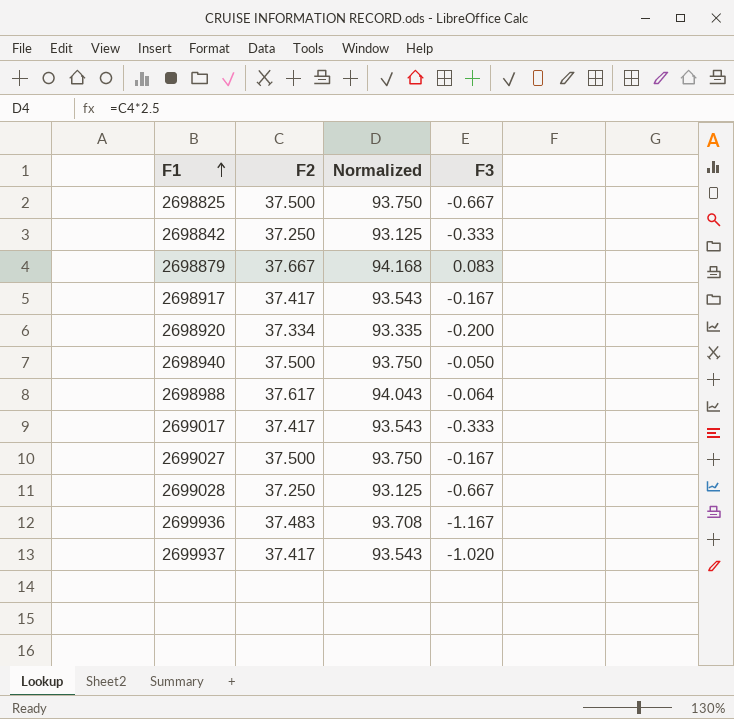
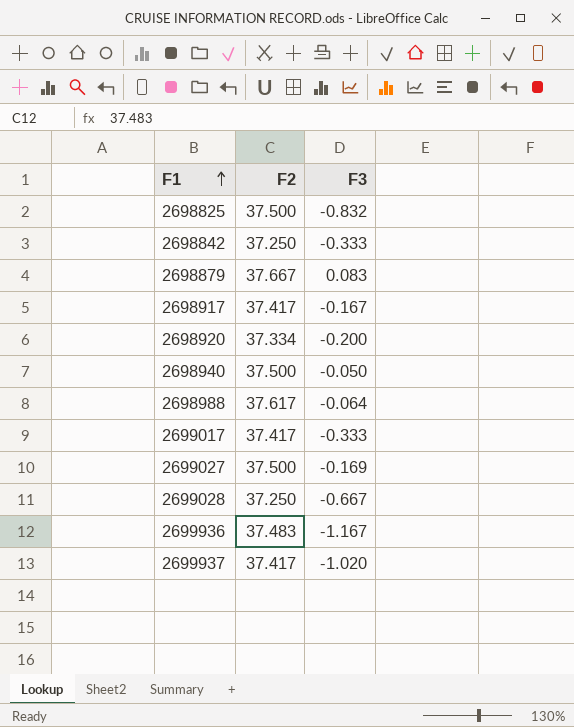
column Normalized | formula: [F2] * 2.5 -> none
2698825 | F3: -0.667 -> -0.832
2699027 | F3: -0.167 -> -0.169

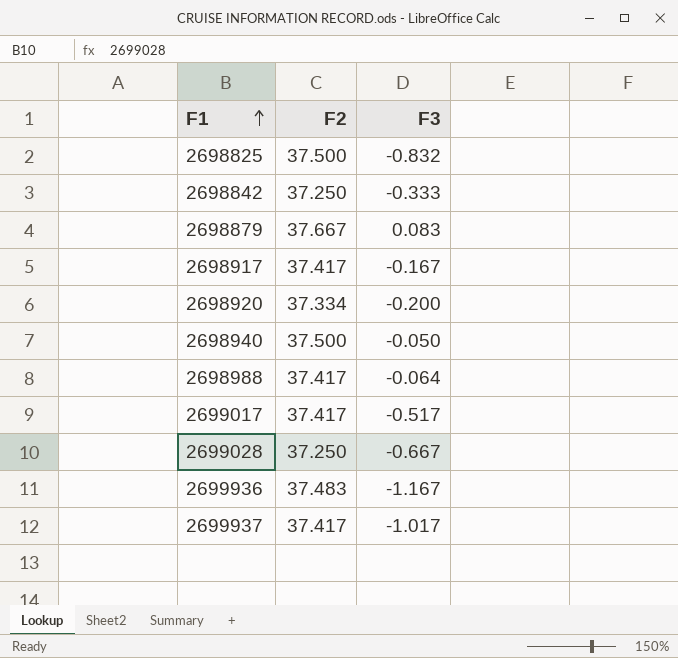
row 2699027: 37.500 | -0.169 -> none
2698988 | F2: 37.617 -> 37.417
2699017 | F3: -0.333 -> -0.517
2699937 | F3: -1.020 -> -1.017

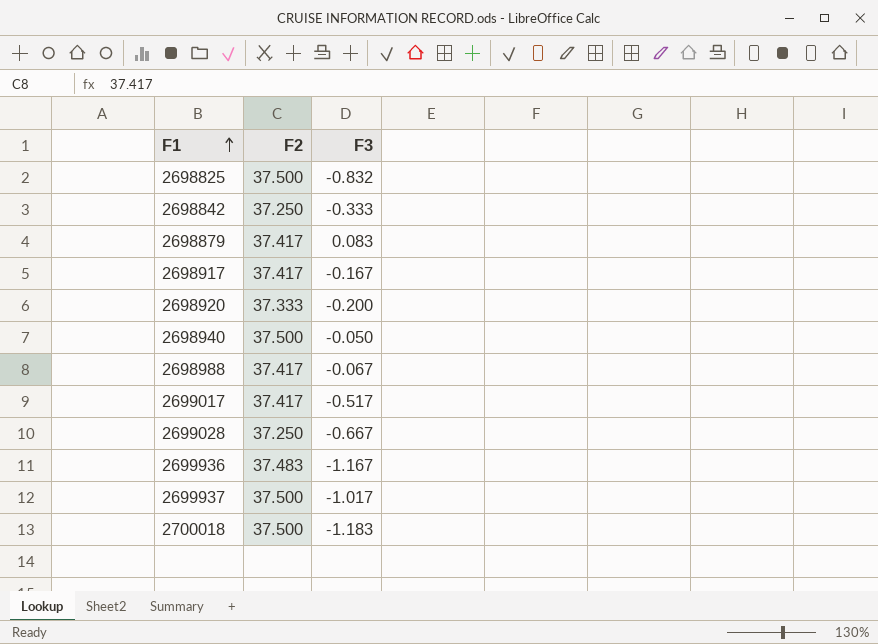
2698879 | F2: 37.667 -> 37.417
2698920 | F2: 37.334 -> 37.333
2698988 | F3: -0.064 -> -0.067
2699937 | F2: 37.417 -> 37.500
row 2700018: none -> 37.500 | -1.183

